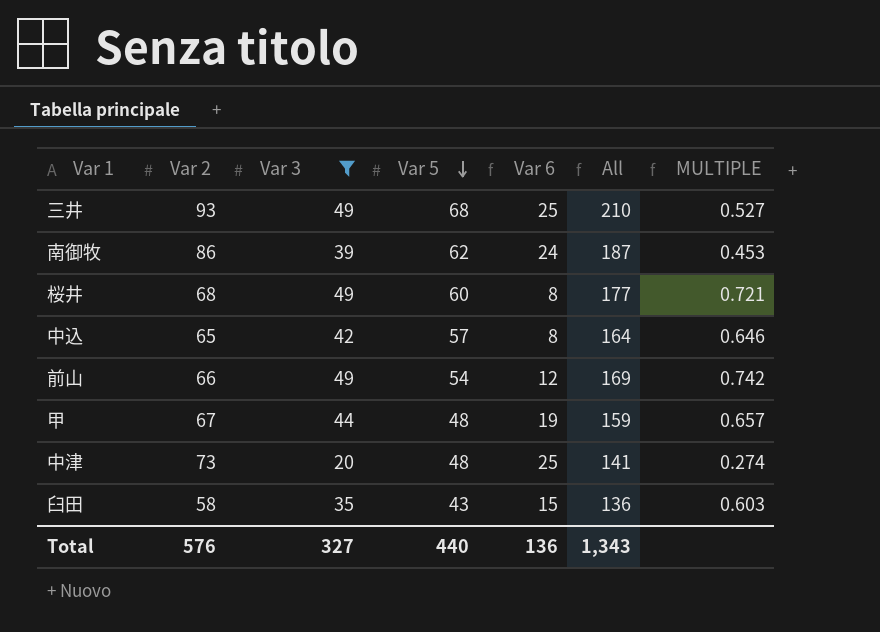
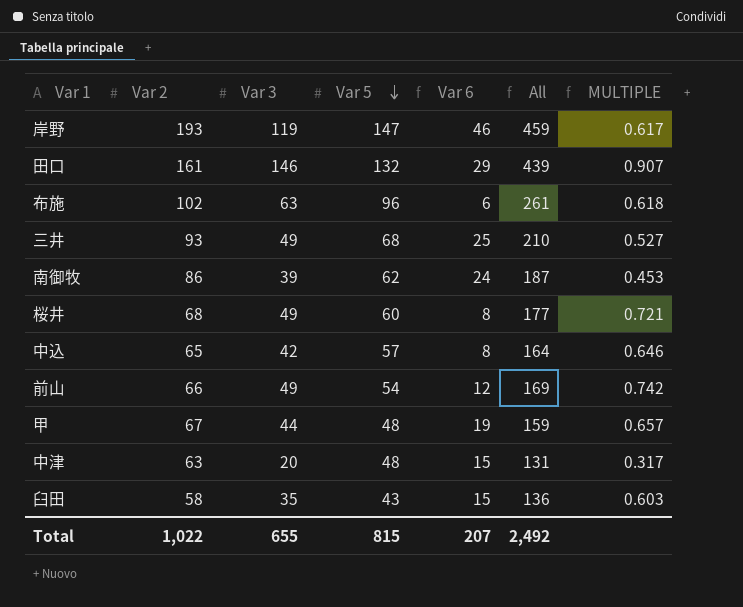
filter: Var 3 <= 49 -> none
中津 | Var 2: 73 -> 63
中津 | Var 6: 25 -> 15
中津 | All: 141 -> 131
中津 | MULTIPLE: 0.274 -> 0.317
Total | Var 2: 576 -> 1,022
Total | Var 3: 327 -> 655
Total | Var 5: 440 -> 815
Total | Var 6: 136 -> 207
Total | All: 1,343 -> 2,492

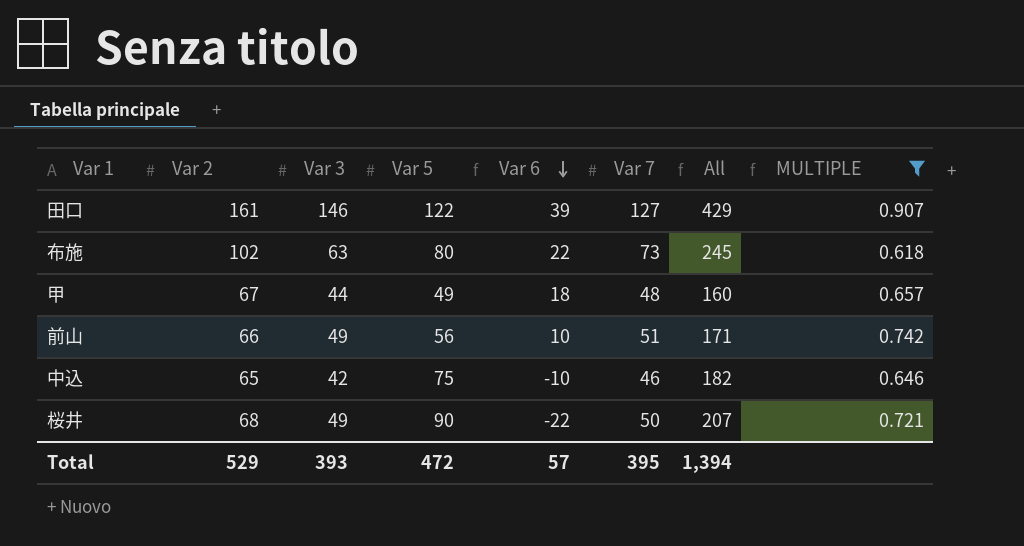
filter: none -> MULTIPLE >= 0.618
row order: Var 5 descending -> Var 6 descending
column Var 7 | position: none -> 6
田口 | Var 5: 132 -> 122
田口 | Var 6: 29 -> 39
田口 | All: 439 -> 429
布施 | Var 5: 96 -> 80
布施 | Var 6: 6 -> 22
布施 | All: 261 -> 245
甲 | Var 5: 48 -> 49
甲 | Var 6: 19 -> 18
甲 | All: 159 -> 160
前山 | Var 5: 54 -> 56
前山 | Var 6: 12 -> 10
前山 | All: 169 -> 171
中込 | Var 5: 57 -> 75
中込 | Var 6: 8 -> -10
中込 | All: 164 -> 182
桜井 | Var 5: 60 -> 90
桜井 | Var 6: 8 -> -22
桜井 | All: 177 -> 207
Total | Var 2: 1,022 -> 529
Total | Var 3: 655 -> 393
Total | Var 5: 815 -> 472
Total | Var 6: 207 -> 57
Total | All: 2,492 -> 1,394

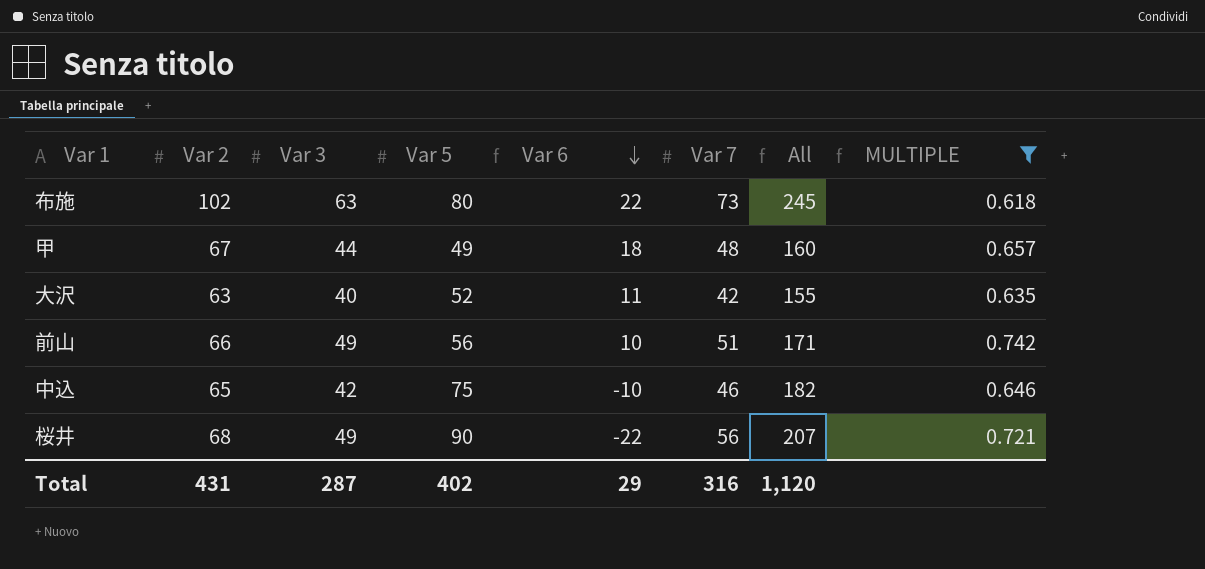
row 田口: 161 | 146 | 122 | 39 | 127 | 429 | 0.907 -> none
row 大沢: none -> 63 | 40 | 52 | 11 | 42 | 155 | 0.635
桜井 | Var 7: 50 -> 56
Total | Var 2: 529 -> 431
Total | Var 3: 393 -> 287
Total | Var 5: 472 -> 402
Total | Var 6: 57 -> 29
Total | Var 7: 395 -> 316
Total | All: 1,394 -> 1,120

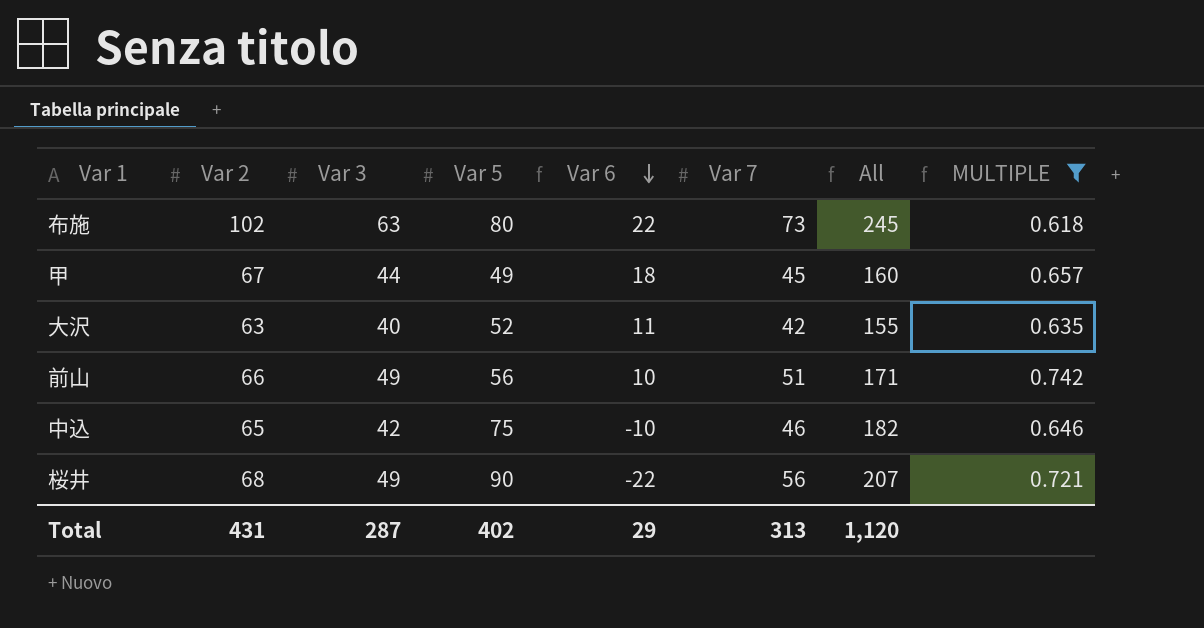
甲 | Var 7: 48 -> 45
Total | Var 7: 316 -> 313

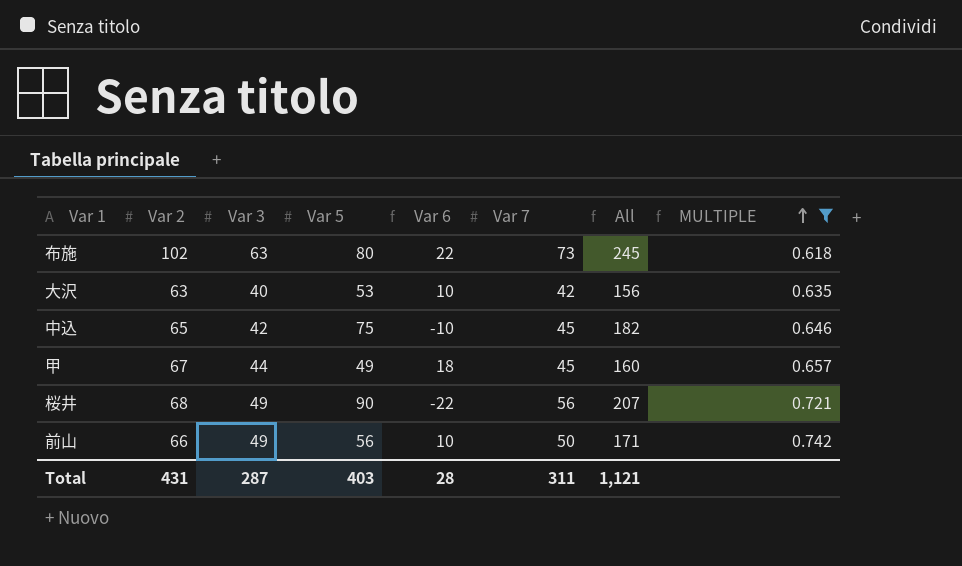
row order: Var 6 descending -> MULTIPLE ascending
大沢 | Var 5: 52 -> 53
大沢 | Var 6: 11 -> 10
大沢 | All: 155 -> 156
中込 | Var 7: 46 -> 45
前山 | Var 7: 51 -> 50
Total | Var 5: 402 -> 403
Total | Var 6: 29 -> 28
Total | Var 7: 313 -> 311
Total | All: 1,120 -> 1,121

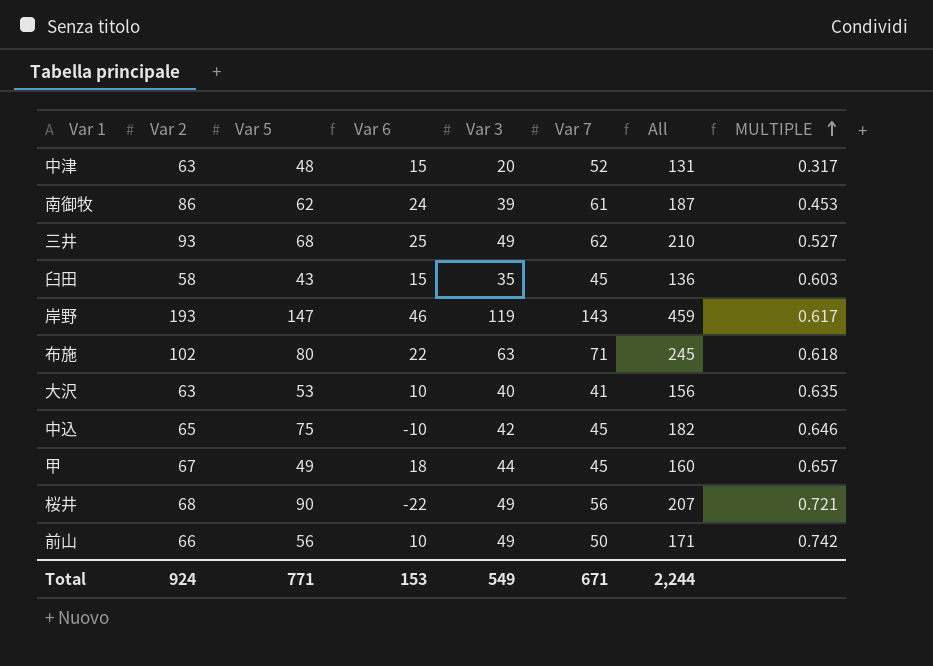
filter: MULTIPLE >= 0.618 -> none
column Var 3 | position: 3 -> 5
布施 | Var 7: 73 -> 71
大沢 | Var 7: 42 -> 41
Total | Var 2: 431 -> 924
Total | Var 5: 403 -> 771
Total | Var 6: 28 -> 153
Total | Var 3: 287 -> 549
Total | Var 7: 311 -> 671
Total | All: 1,121 -> 2,244

